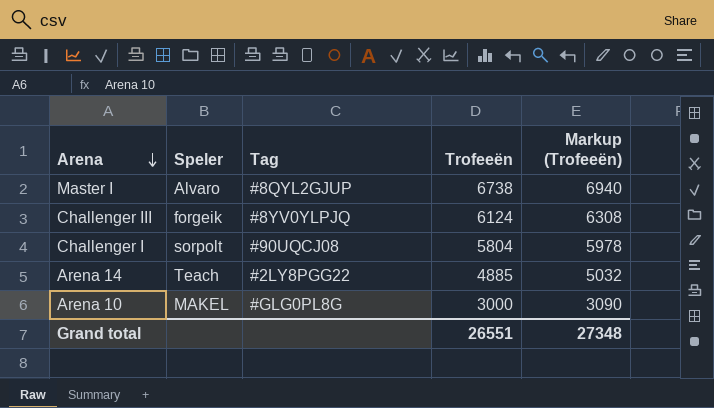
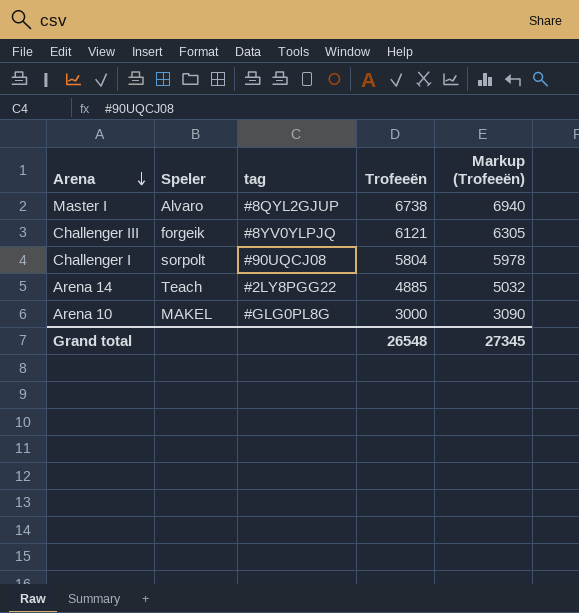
column name: Tag -> tag
Challenger III | Trofeeën: 6124 -> 6121
Challenger III | Markup (Trofeeën): 6308 -> 6305
Grand total | Trofeeën: 26551 -> 26548
Grand total | Markup (Trofeeën): 27348 -> 27345

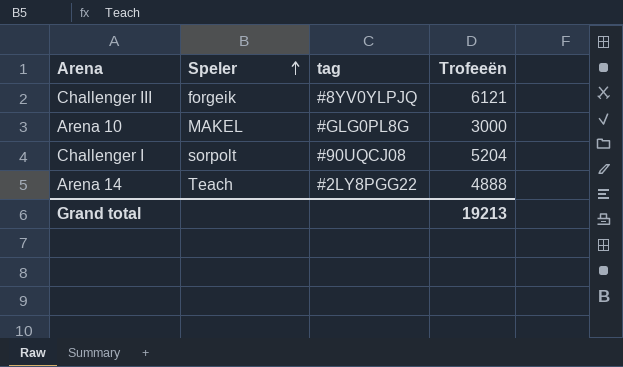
row order: Arena descending -> Speler ascending
column Markup (Trofeeën) | formula: [Trofeeën] * 1.03 -> none
row Master I: Alvaro | #8QYL2GJUP | 6738 | 6940 -> none
Challenger I | Trofeeën: 5804 -> 5204
Arena 14 | Trofeeën: 4885 -> 4888
Grand total | Trofeeën: 26548 -> 19213

